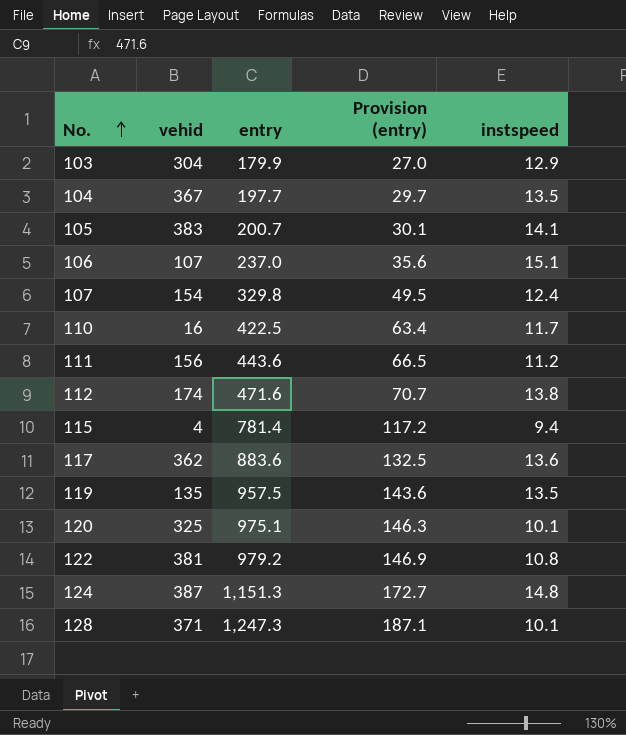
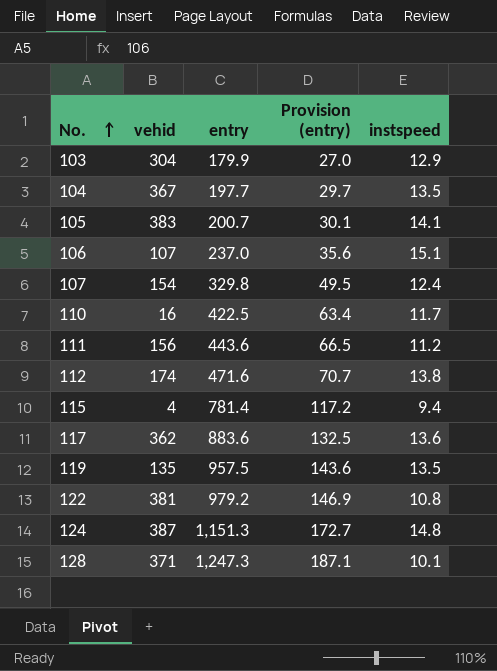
row 120: 325 | 975.1 | 146.3 | 10.1 -> none

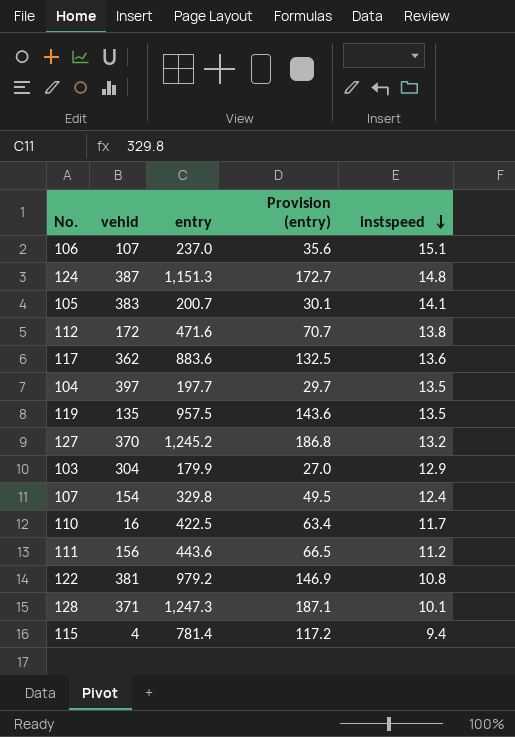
row order: No. ascending -> instspeed descending
112 | vehid: 174 -> 172
104 | vehid: 367 -> 397
row 127: none -> 370 | 1,245.2 | 186.8 | 13.2

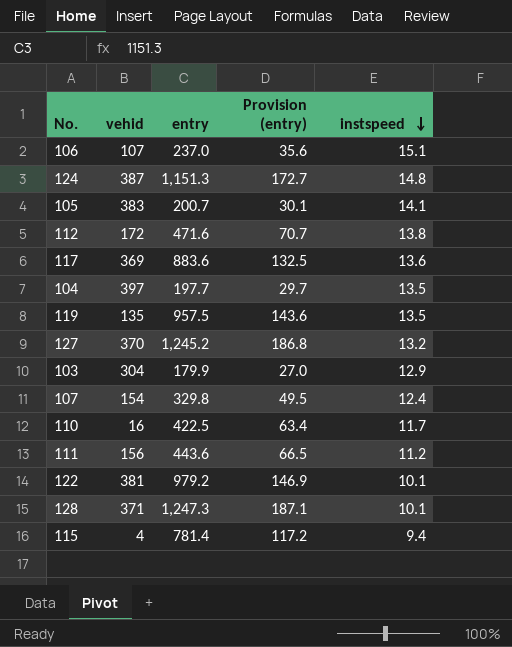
117 | vehid: 362 -> 369
122 | instspeed: 10.8 -> 10.1

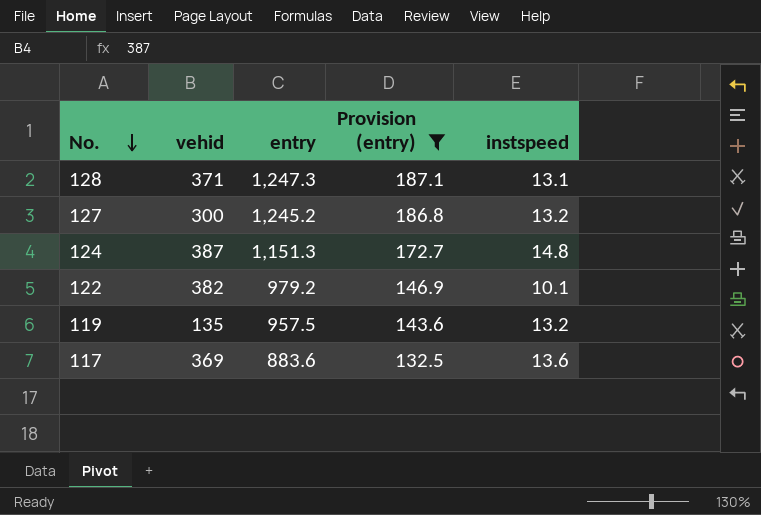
filter: none -> Provision (entry) >= 132.5
row order: instspeed descending -> No. descending
128 | instspeed: 10.1 -> 13.1
127 | vehid: 370 -> 300
122 | vehid: 381 -> 382
119 | instspeed: 13.5 -> 13.2

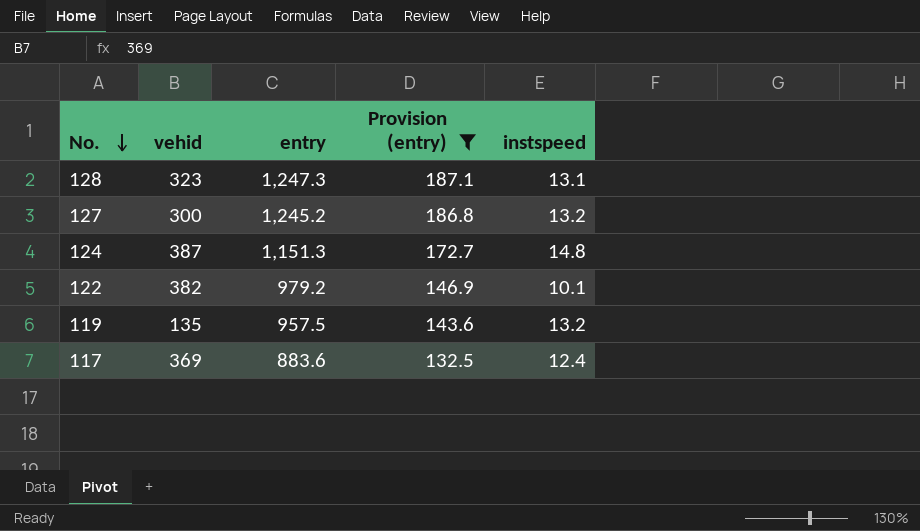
128 | vehid: 371 -> 323
117 | instspeed: 13.6 -> 12.4

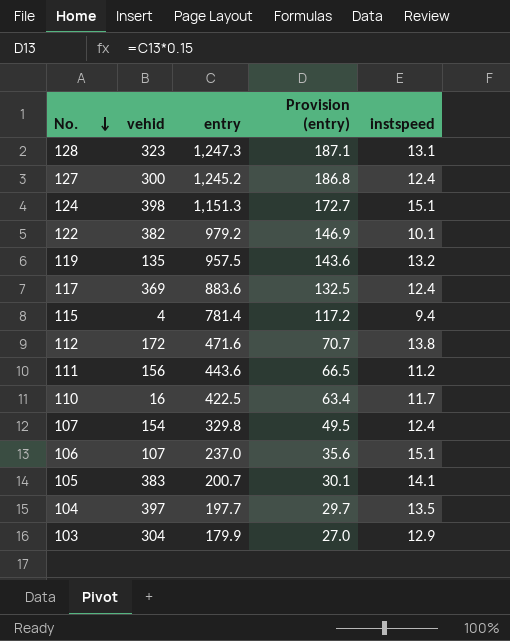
filter: Provision (entry) >= 132.5 -> none
127 | instspeed: 13.2 -> 12.4
124 | vehid: 387 -> 398
124 | instspeed: 14.8 -> 15.1

